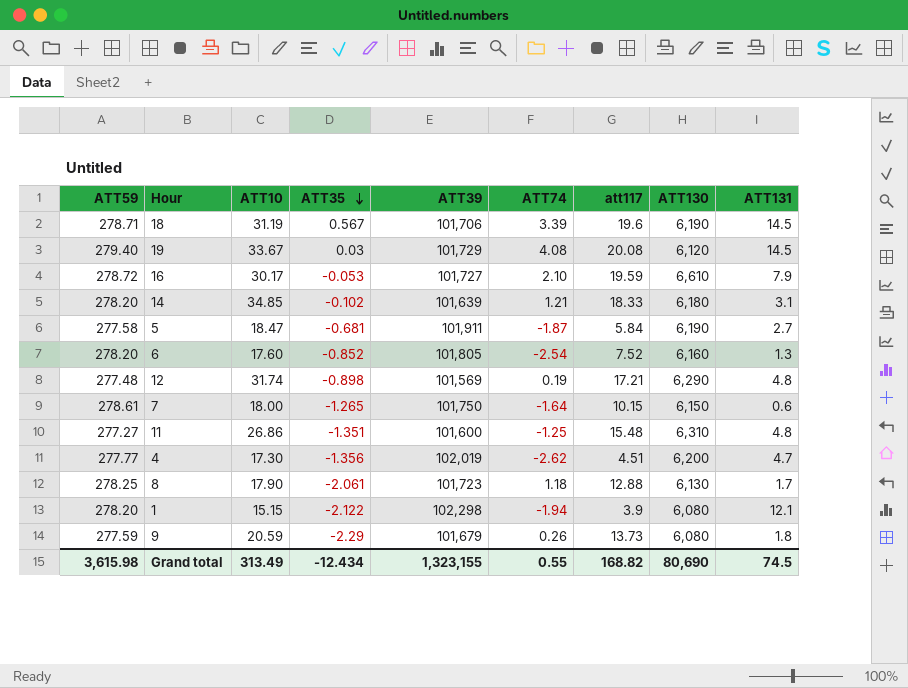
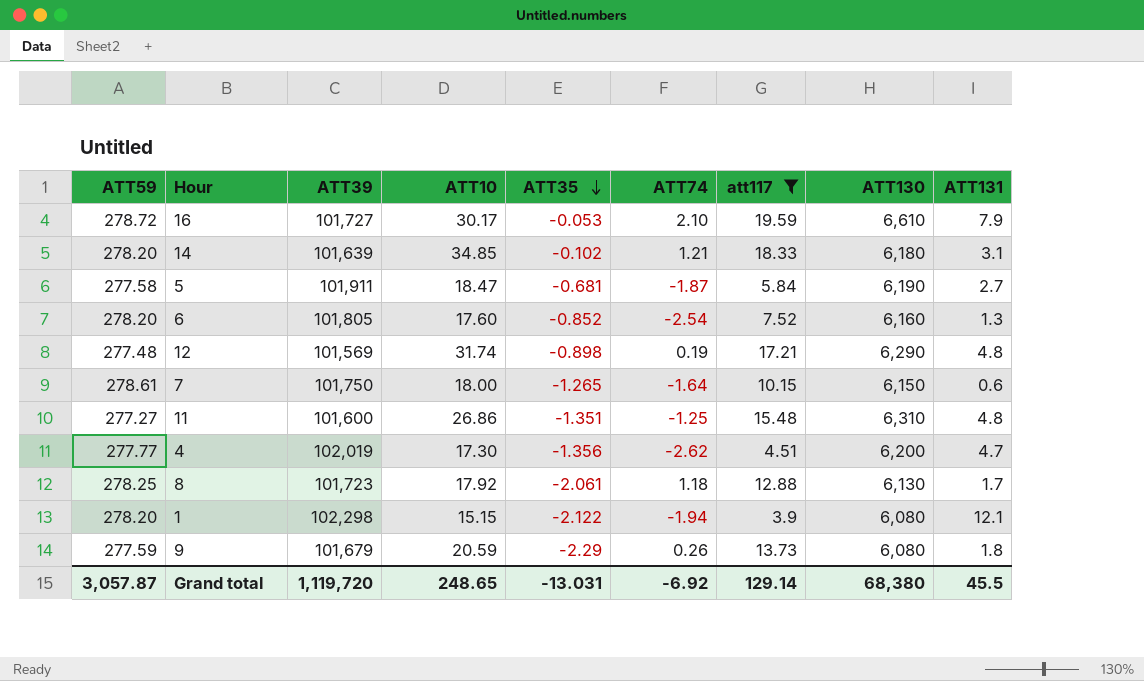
filter: none -> att117 <= 19.59
column ATT39 | position: 5 -> 3
8 | ATT10: 17.90 -> 17.92
Grand total | ATT59: 3,615.98 -> 3,057.87
Grand total | ATT39: 1,323,155 -> 1,119,720
Grand total | ATT10: 313.49 -> 248.65
Grand total | ATT35: -12.434 -> -13.031
Grand total | ATT74: 0.55 -> -6.92
Grand total | att117: 168.82 -> 129.14
Grand total | ATT130: 80,690 -> 68,380
Grand total | ATT131: 74.5 -> 45.5

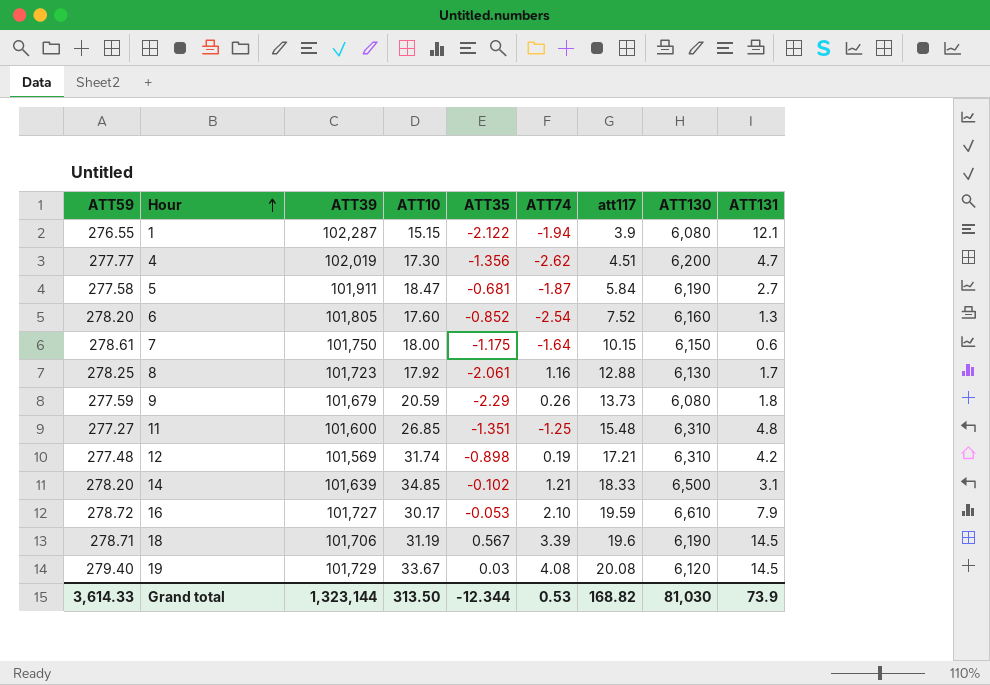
filter: att117 <= 19.59 -> none
row order: ATT35 descending -> Hour ascending
1 | ATT59: 278.20 -> 276.55
1 | ATT39: 102,298 -> 102,287
7 | ATT35: -1.265 -> -1.175
8 | ATT74: 1.18 -> 1.16
11 | ATT10: 26.86 -> 26.85
12 | ATT130: 6,290 -> 6,310
12 | ATT131: 4.8 -> 4.2
14 | ATT130: 6,180 -> 6,500
Grand total | ATT59: 3,057.87 -> 3,614.33
Grand total | ATT39: 1,119,720 -> 1,323,144
Grand total | ATT10: 248.65 -> 313.50
Grand total | ATT35: -13.031 -> -12.344
Grand total | ATT74: -6.92 -> 0.53
Grand total | att117: 129.14 -> 168.82
Grand total | ATT130: 68,380 -> 81,030
Grand total | ATT131: 45.5 -> 73.9

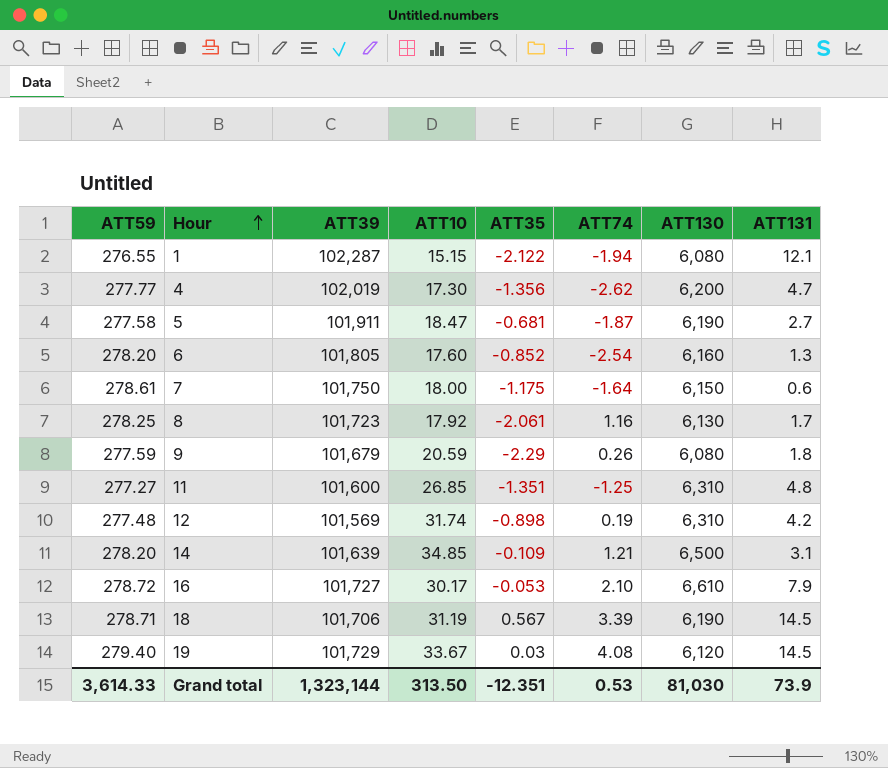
column att117 | position: 7 -> none
14 | ATT35: -0.102 -> -0.109
Grand total | ATT35: -12.344 -> -12.351

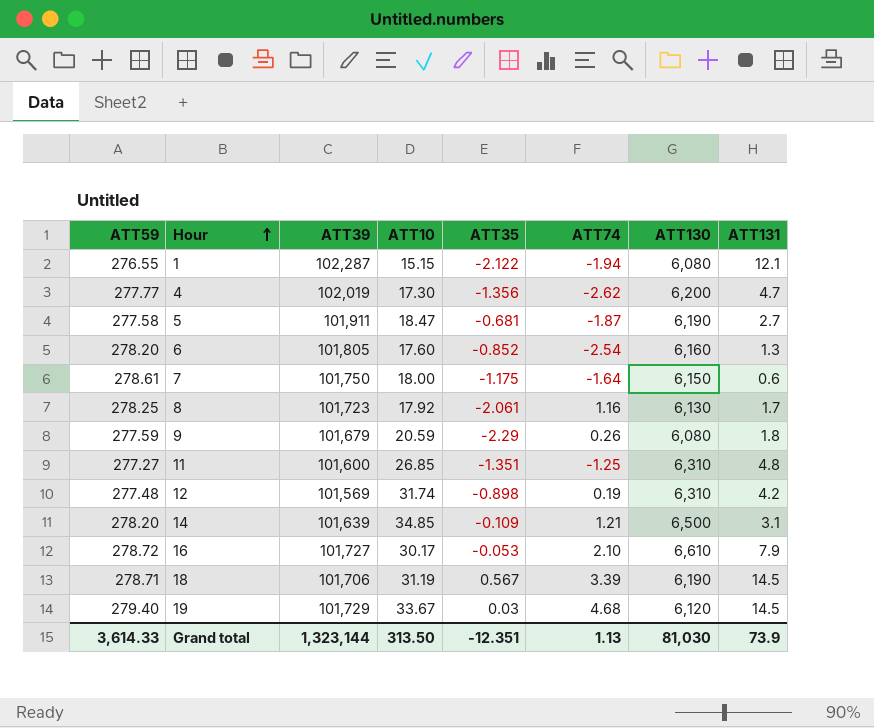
19 | ATT74: 4.08 -> 4.68
Grand total | ATT74: 0.53 -> 1.13

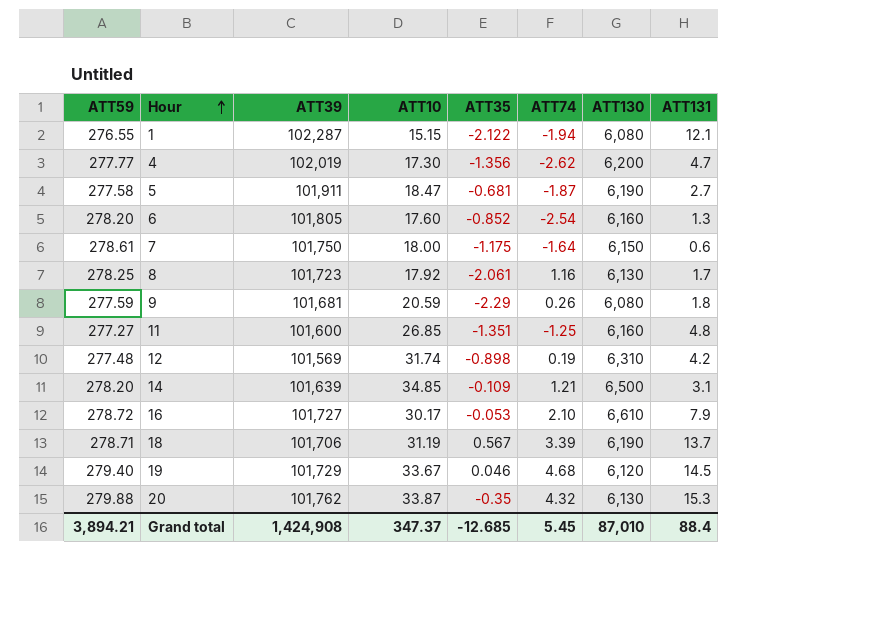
9 | ATT39: 101,679 -> 101,681
11 | ATT130: 6,310 -> 6,160
18 | ATT131: 14.5 -> 13.7
19 | ATT35: 0.03 -> 0.046
row 20: none -> 279.88 | 101,762 | 33.87 | -0.35 | 4.32 | 6,130 | 15.3
Grand total | ATT59: 3,614.33 -> 3,894.21
Grand total | ATT39: 1,323,144 -> 1,424,908
Grand total | ATT10: 313.50 -> 347.37
Grand total | ATT35: -12.351 -> -12.685
Grand total | ATT74: 1.13 -> 5.45
Grand total | ATT130: 81,030 -> 87,010
Grand total | ATT131: 73.9 -> 88.4

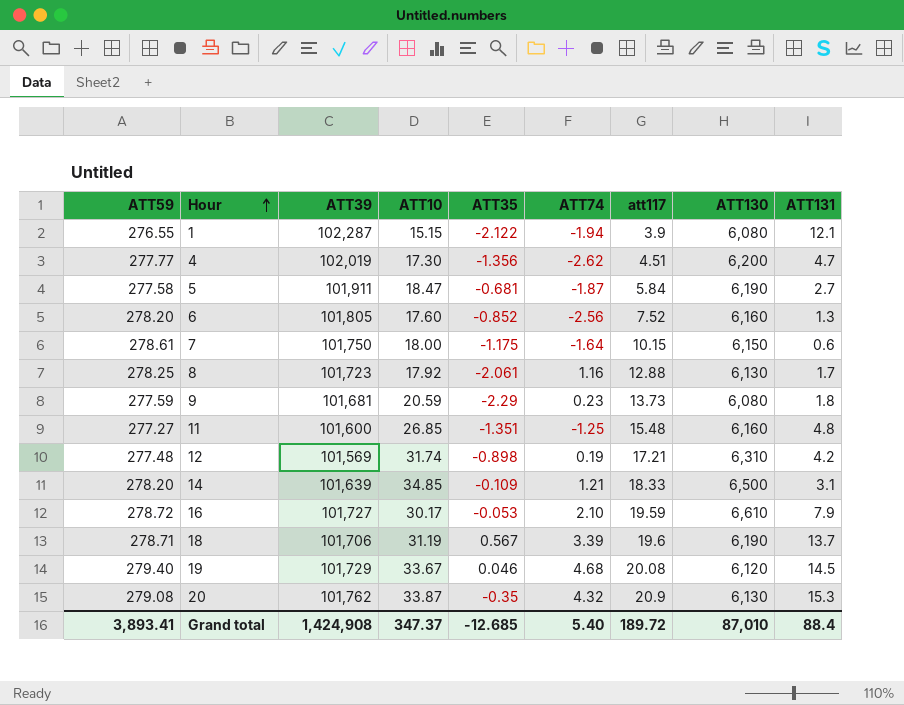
column att117 | position: none -> 7
6 | ATT74: -2.54 -> -2.56
9 | ATT74: 0.26 -> 0.23
20 | ATT59: 279.88 -> 279.08
Grand total | ATT59: 3,894.21 -> 3,893.41
Grand total | ATT74: 5.45 -> 5.40

